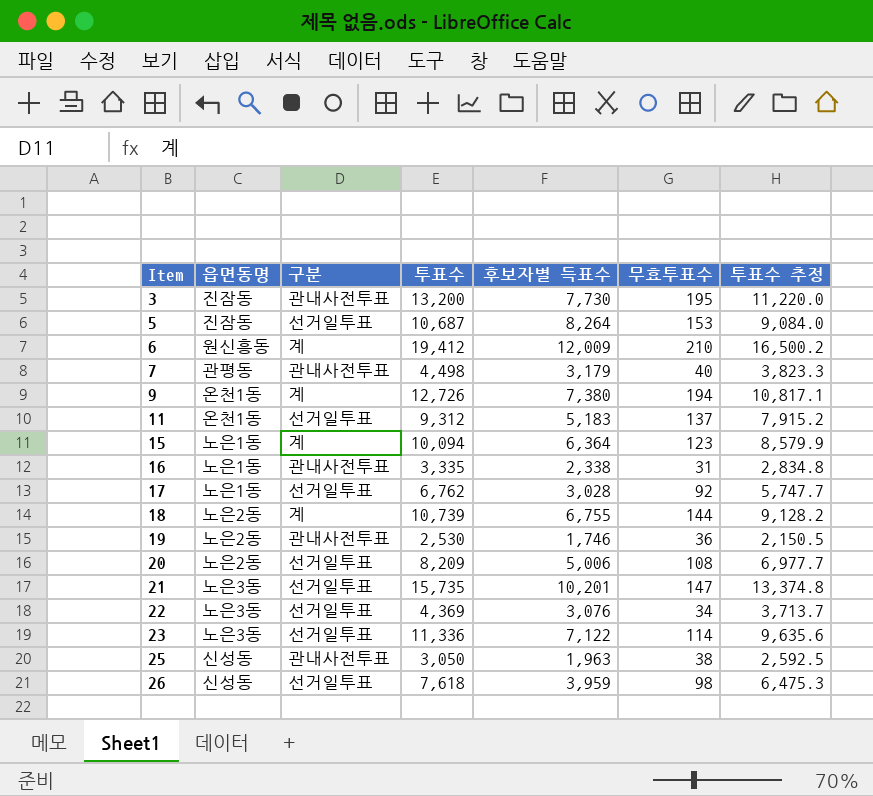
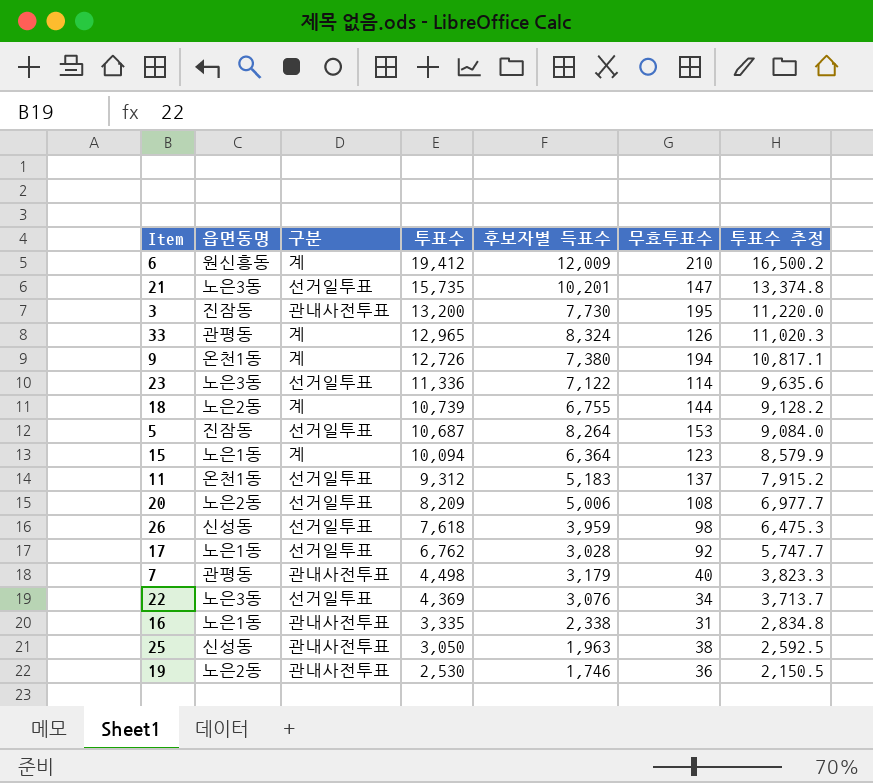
row order: Item ascending -> 투표수 descending
row 33: none -> 관평동 | 계 | 12,965 | 8,324 | 126 | 11,020.3

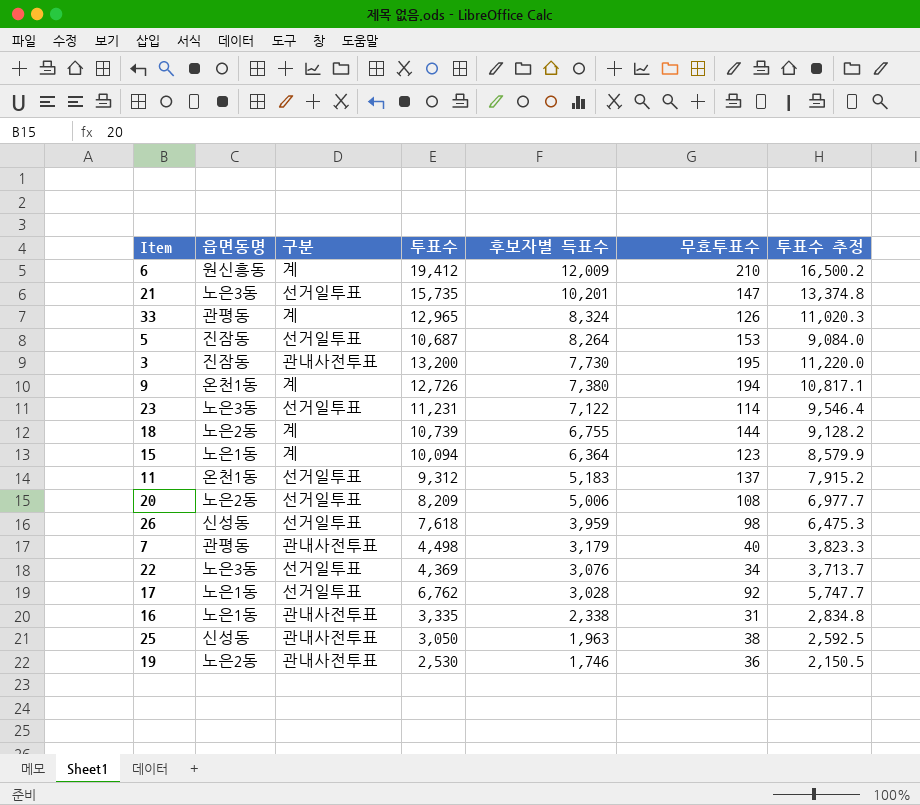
row order: 투표수 descending -> 후보자별 득표수 descending
23 | 투표수: 11,336 -> 11,231
23 | 투표수 추정: 9,635.6 -> 9,546.4

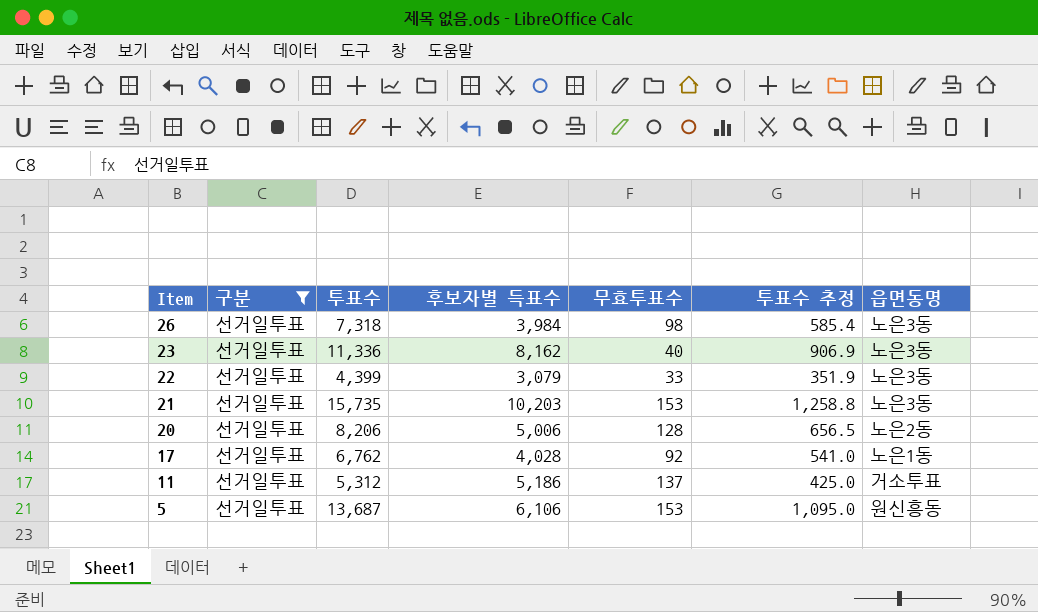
filter: none -> 구분 = 선거일투표
row order: 후보자별 득표수 descending -> Item descending
column 투표수 추정 | formula: [투표수] * 0.85 -> [투표수] * 0.08
column 읍면동명 | position: 2 -> 7
26 | 투표수: 7,618 -> 7,318
26 | 후보자별 득표수: 3,959 -> 3,984
26 | 읍면동명: 신성동 -> 노은3동
23 | 투표수: 11,231 -> 11,336
23 | 후보자별 득표수: 7,122 -> 8,162
23 | 무효투표수: 114 -> 40
22 | 투표수: 4,369 -> 4,399
22 | 후보자별 득표수: 3,076 -> 3,079
22 | 무효투표수: 34 -> 33
21 | 후보자별 득표수: 10,201 -> 10,203
21 | 무효투표수: 147 -> 153
20 | 투표수: 8,209 -> 8,206
20 | 무효투표수: 108 -> 128
17 | 후보자별 득표수: 3,028 -> 4,028
11 | 투표수: 9,312 -> 5,312
11 | 후보자별 득표수: 5,183 -> 5,186
11 | 읍면동명: 온천1동 -> 거소투표
5 | 투표수: 10,687 -> 13,687
5 | 후보자별 득표수: 8,264 -> 6,106
5 | 읍면동명: 진잠동 -> 원신흥동

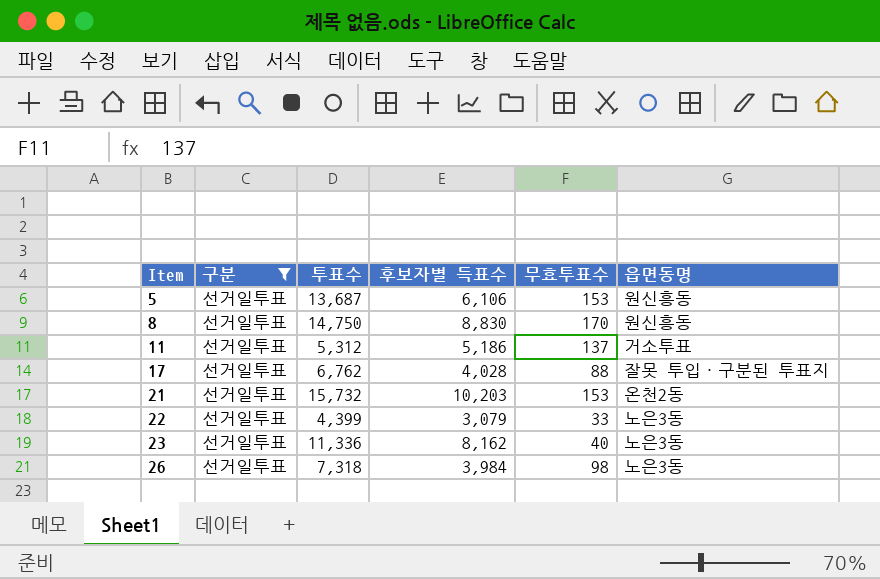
row order: Item descending -> Item ascending
column 투표수 추정 | formula: [투표수] * 0.08 -> none
row 20: 선거일투표 | 8,206 | 5,006 | 128 | 656.5 | 노은2동 -> none
row 8: none -> 선거일투표 | 14,750 | 8,830 | 170 | 원신흥동
17 | 무효투표수: 92 -> 88
17 | 읍면동명: 노은1동 -> 잘못 투입·구분된 투표지
21 | 투표수: 15,735 -> 15,732
21 | 읍면동명: 노은3동 -> 온천2동

